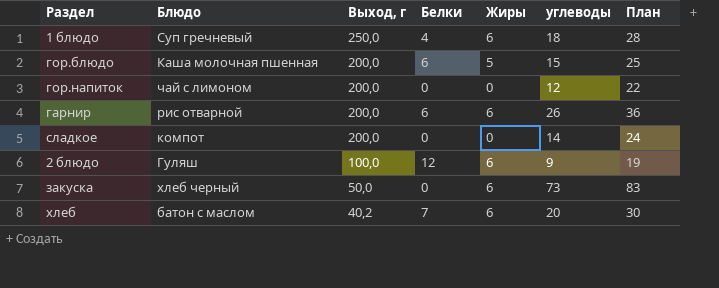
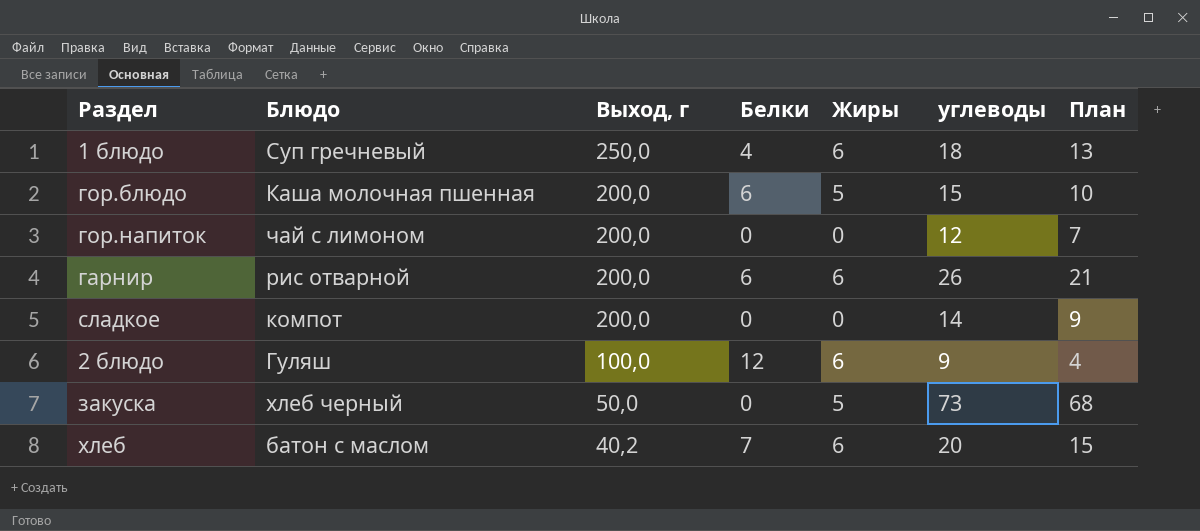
column План | formula: [углеводы] + 10 -> [углеводы] - 5
закуска | Жиры: 6 -> 5

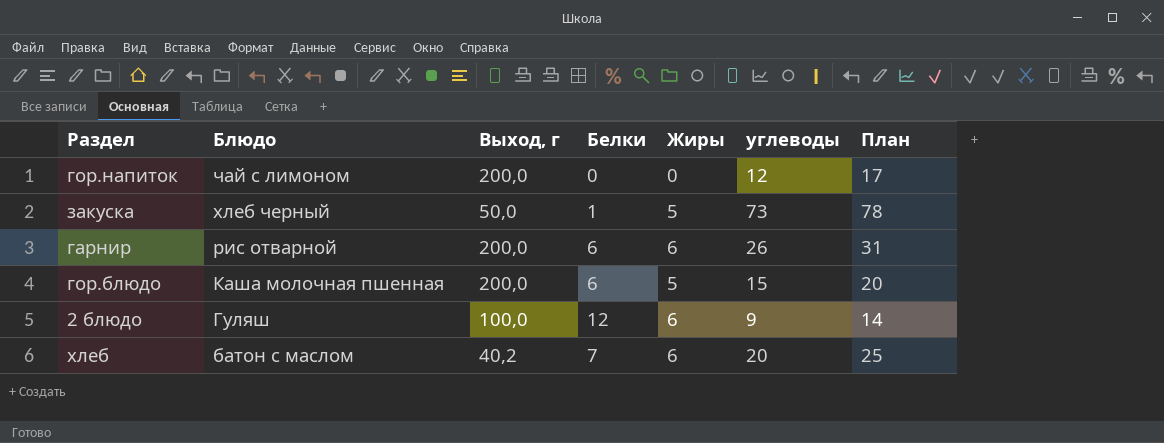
row order: Выход, г descending -> Блюдо descending
column План | formula: [углеводы] - 5 -> [углеводы] + 5
row 1 блюдо: Суп гречневый | 250,0 | 4 | 6 | 18 | 13 -> none
row сладкое: компот | 200,0 | 0 | 0 | 14 | 9 -> none
закуска | Белки: 0 -> 1

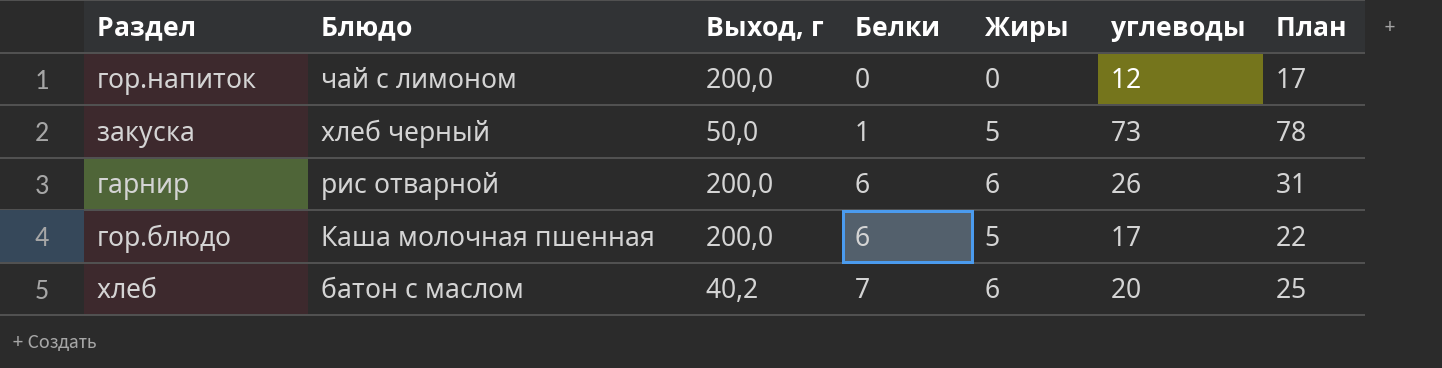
row 2 блюдо: Гуляш | 100,0 | 12 | 6 | 9 | 14 -> none
гор.блюдо | углеводы: 15 -> 17
гор.блюдо | План: 20 -> 22

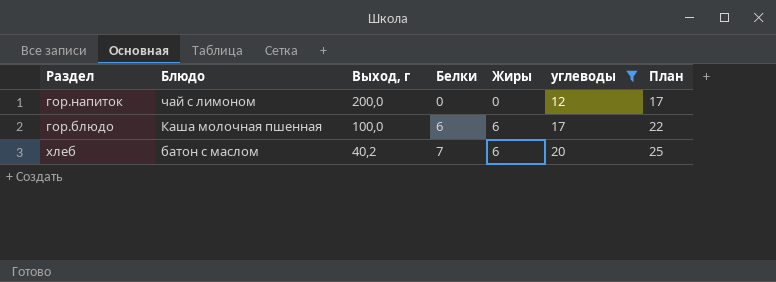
filter: none -> углеводы <= 20
гор.блюдо | Выход, г: 200,0 -> 100,0
гор.блюдо | Жиры: 5 -> 6

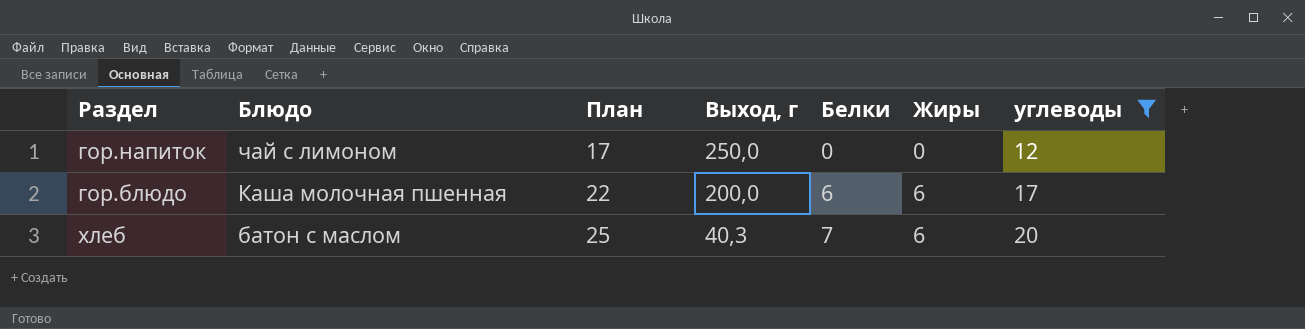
column План | position: 7 -> 3
гор.напиток | Выход, г: 200,0 -> 250,0
гор.блюдо | Выход, г: 100,0 -> 200,0
хлеб | Выход, г: 40,2 -> 40,3

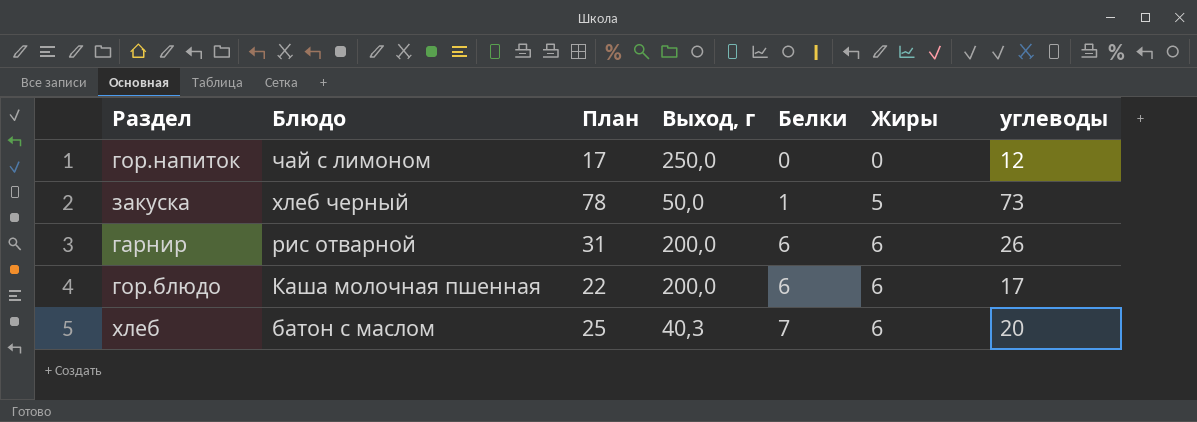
filter: углеводы <= 20 -> none

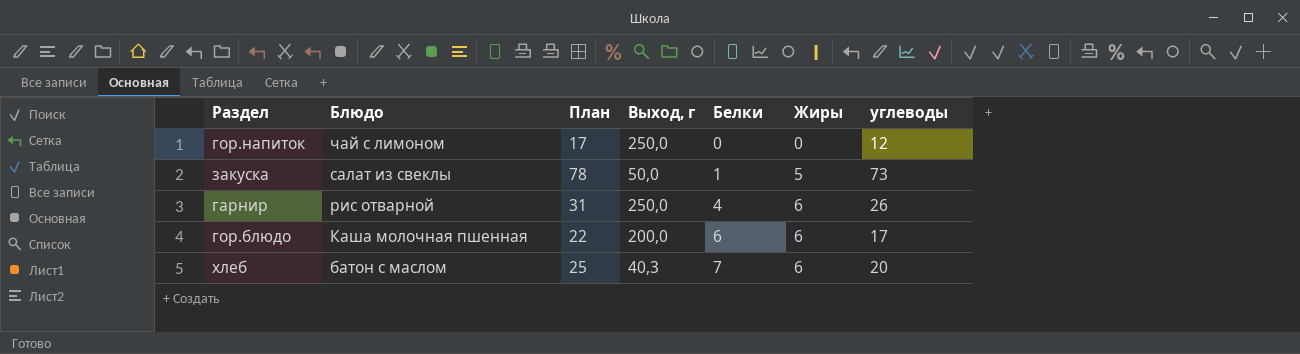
закуска | Блюдо: хлеб черный -> салат из свеклы
гарнир | Выход, г: 200,0 -> 250,0
гарнир | Белки: 6 -> 4

